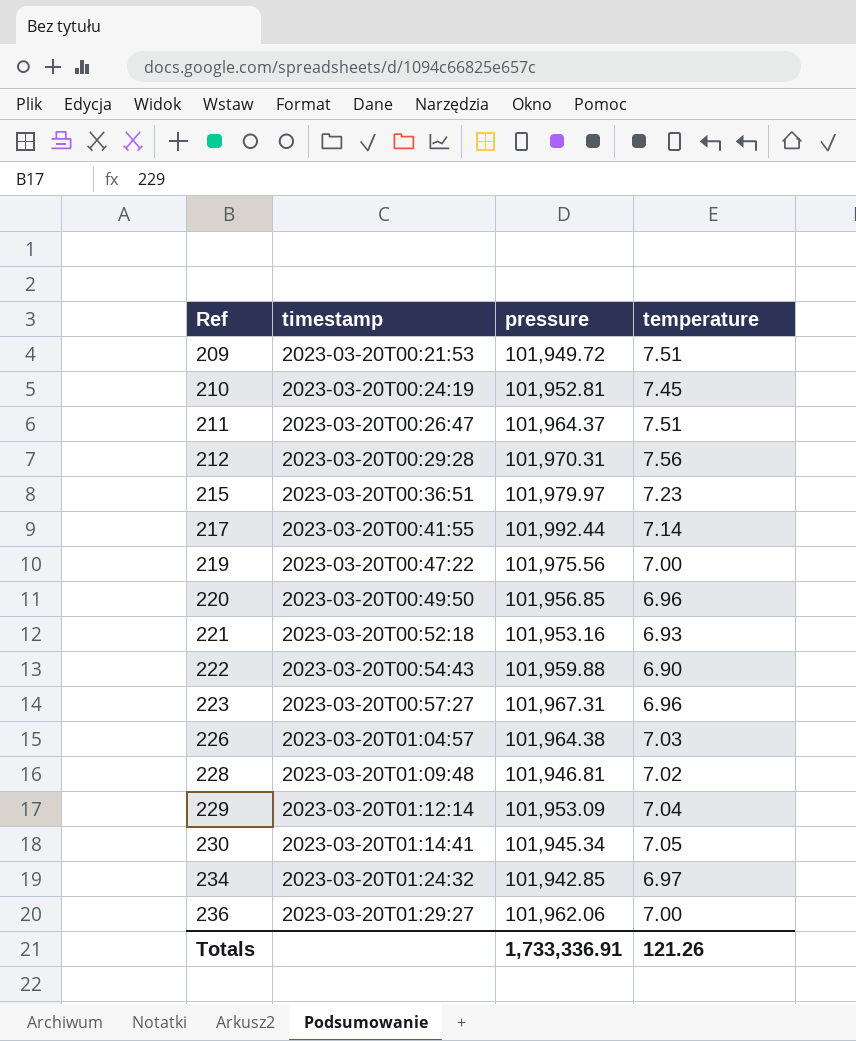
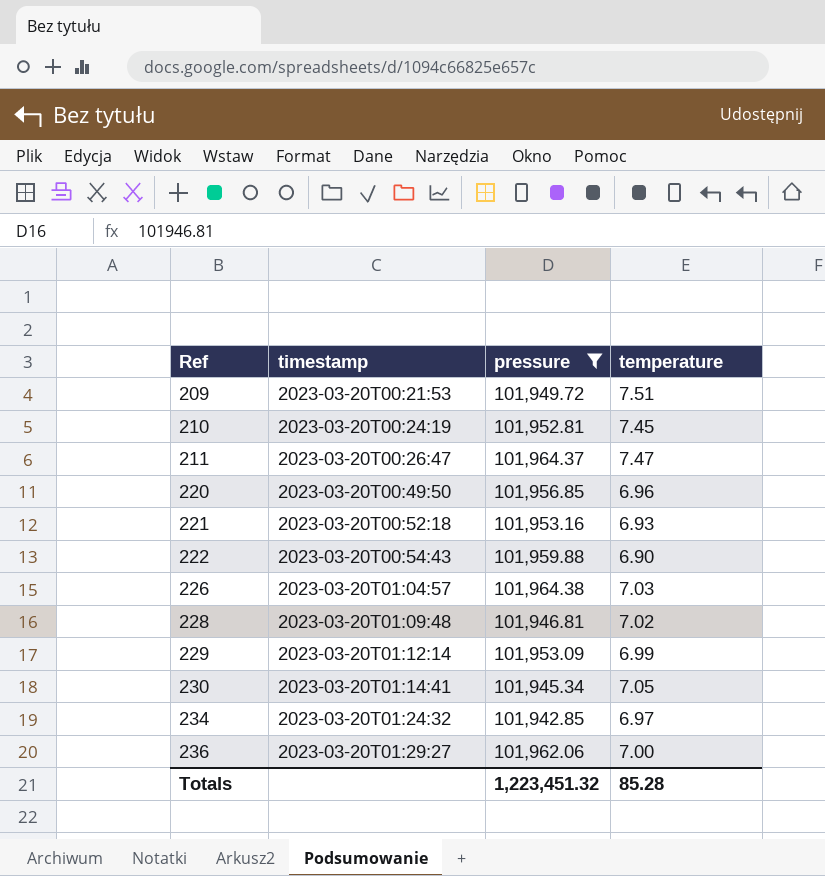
filter: none -> pressure <= 101,964.38
211 | temperature: 7.51 -> 7.47
229 | temperature: 7.04 -> 6.99
Totals | pressure: 1,733,336.91 -> 1,223,451.32
Totals | temperature: 121.26 -> 85.28

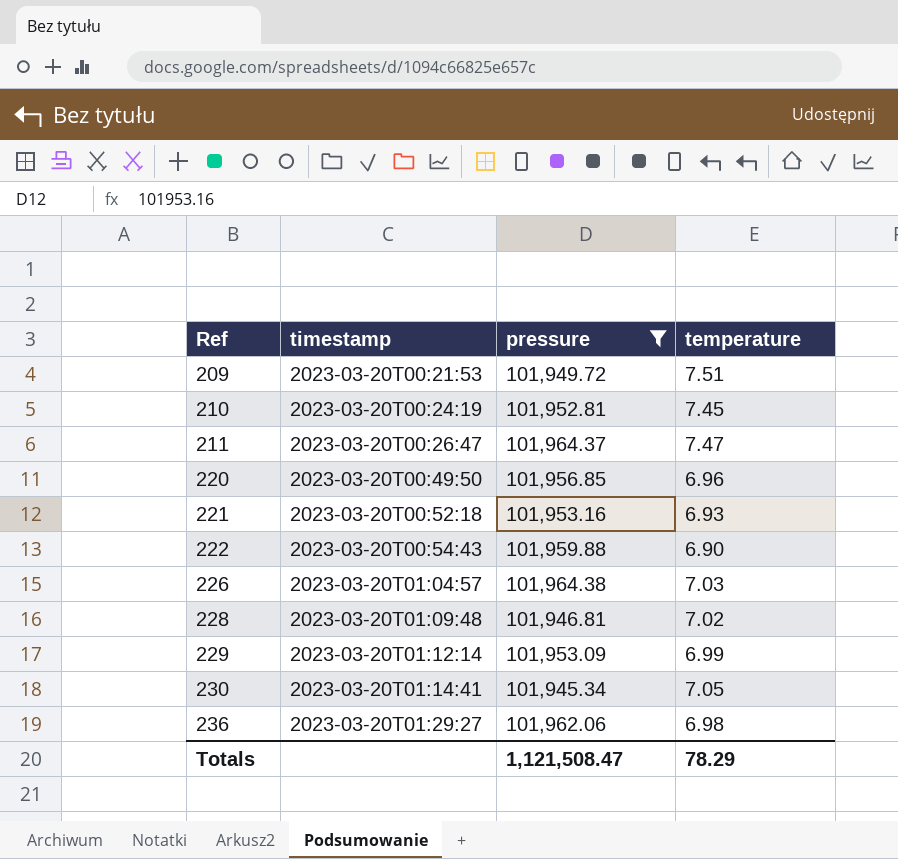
row 234: 2023-03-20T01:24:32 | 101,942.85 | 6.97 -> none
236 | temperature: 7.00 -> 6.98
Totals | pressure: 1,223,451.32 -> 1,121,508.47
Totals | temperature: 85.28 -> 78.29

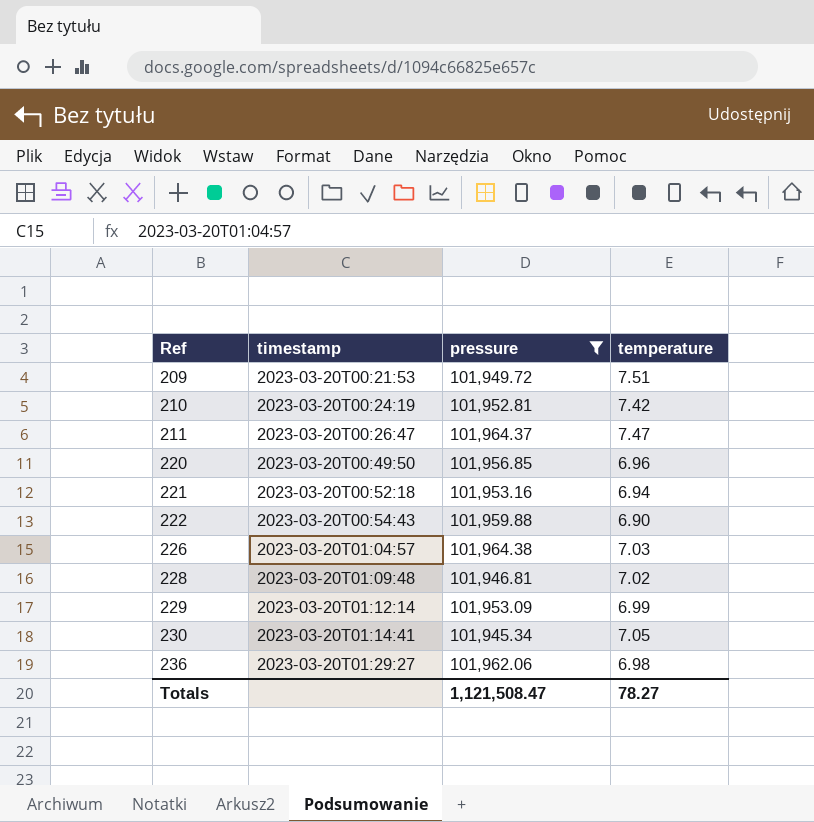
210 | temperature: 7.45 -> 7.42
221 | temperature: 6.93 -> 6.94
Totals | temperature: 78.29 -> 78.27

